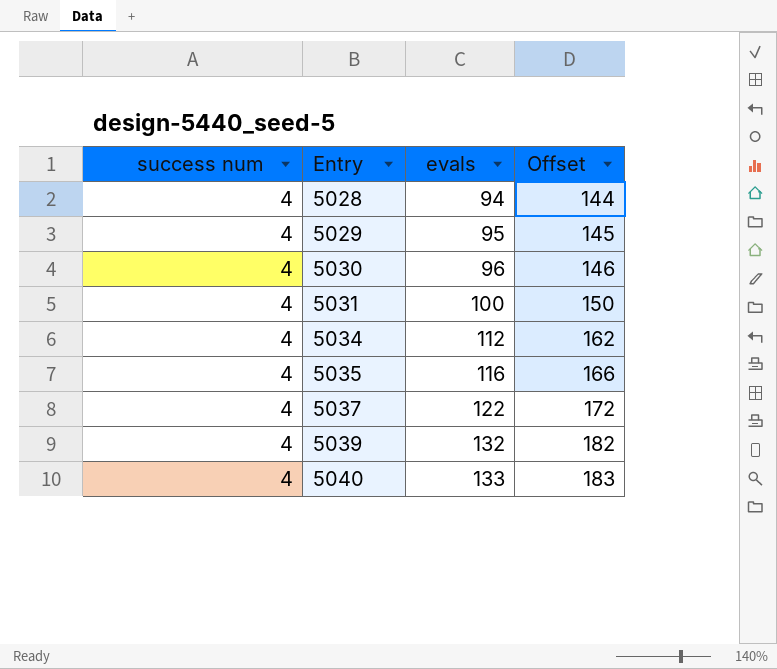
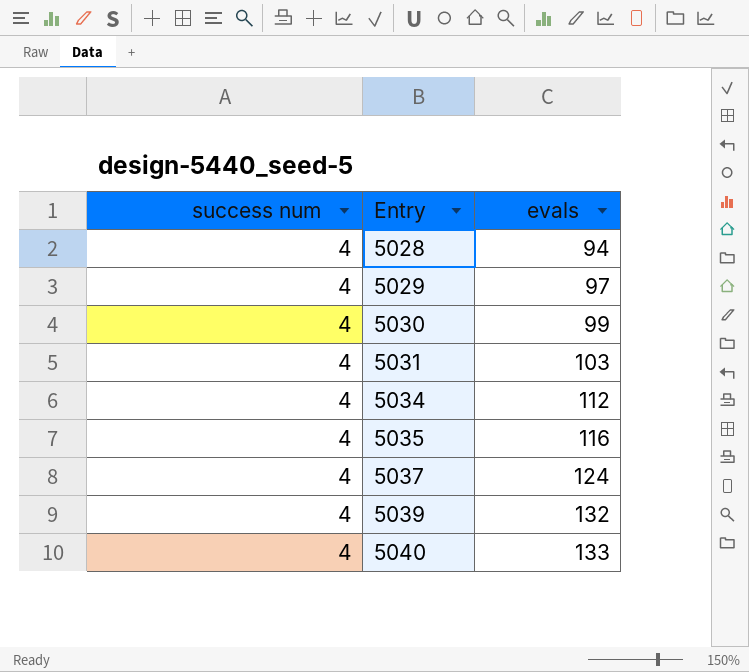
column Offset | formula: [evals] + 50 -> none
5029 | evals: 95 -> 97
5030 | evals: 96 -> 99
5031 | evals: 100 -> 103
5037 | evals: 122 -> 124

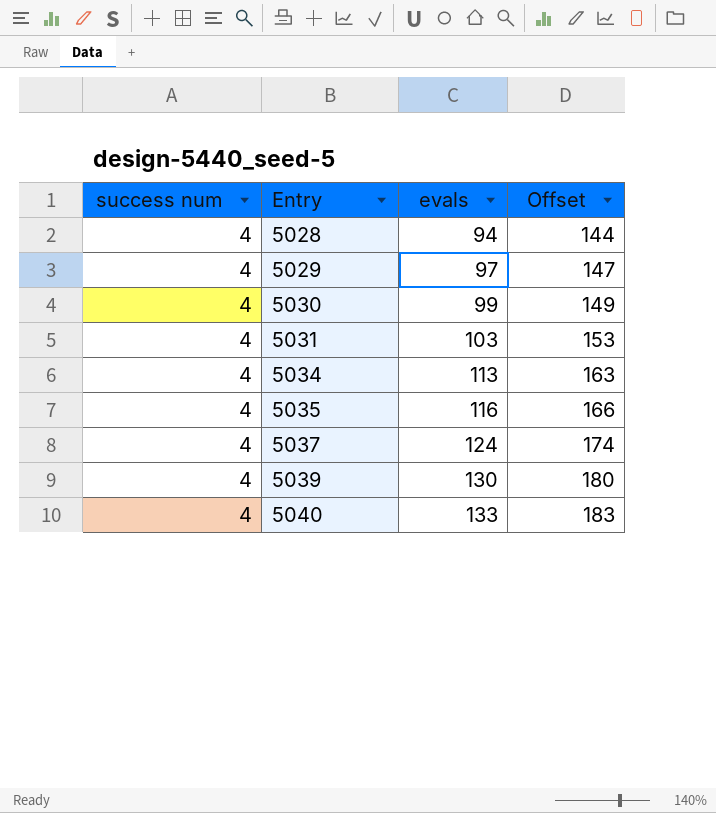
column Offset | formula: none -> [evals] + 50
5034 | evals: 112 -> 113
5039 | evals: 132 -> 130

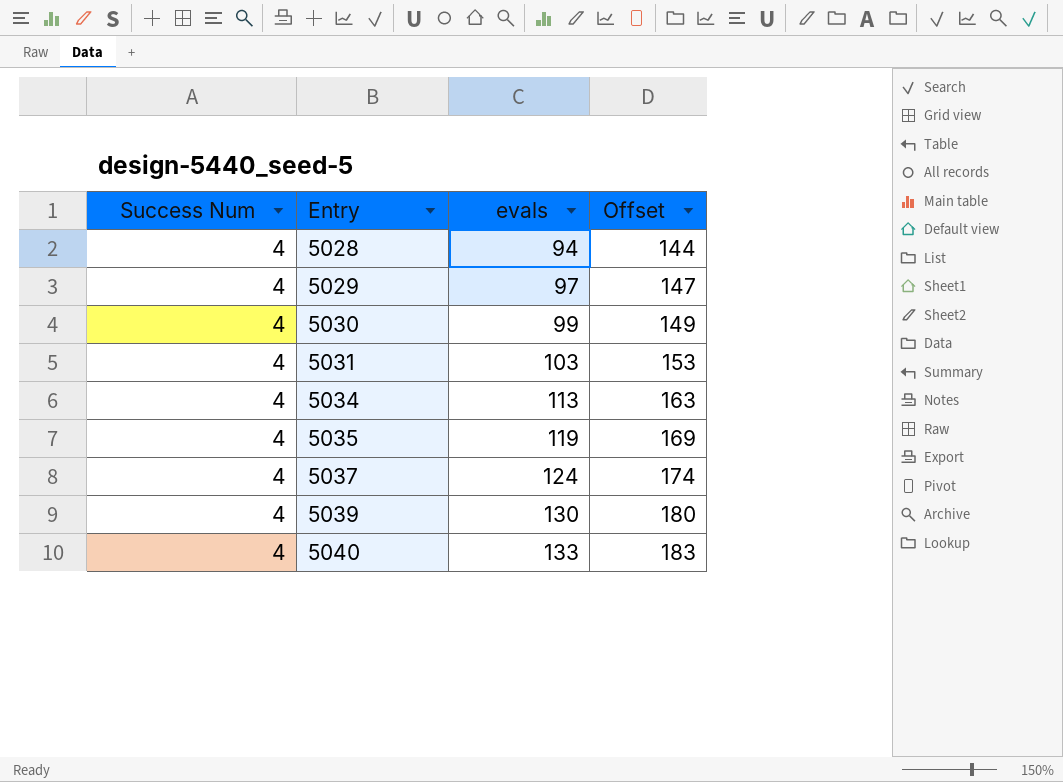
column name: success num -> Success Num
5035 | evals: 116 -> 119
5035 | Offset: 166 -> 169

